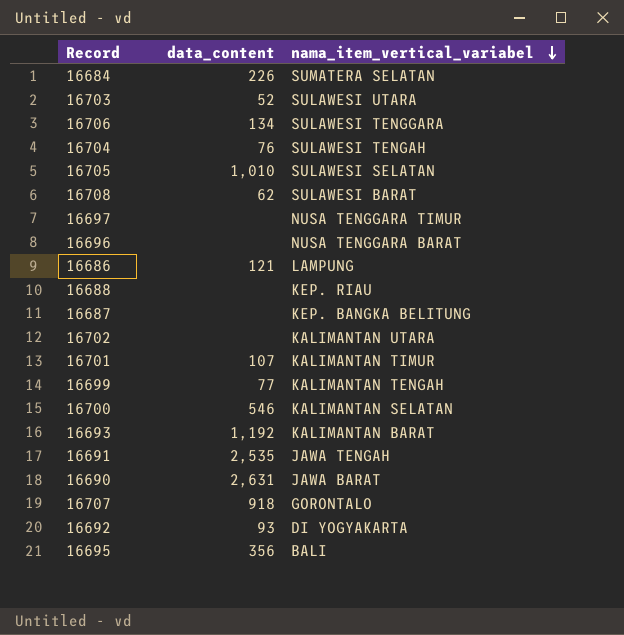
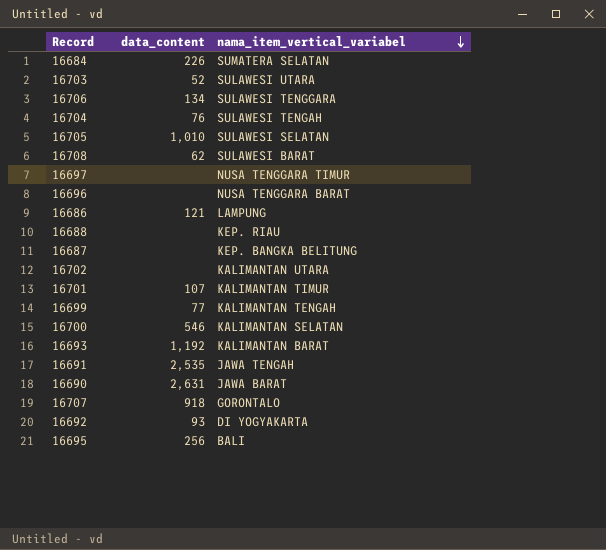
16695 | data_content: 356 -> 256

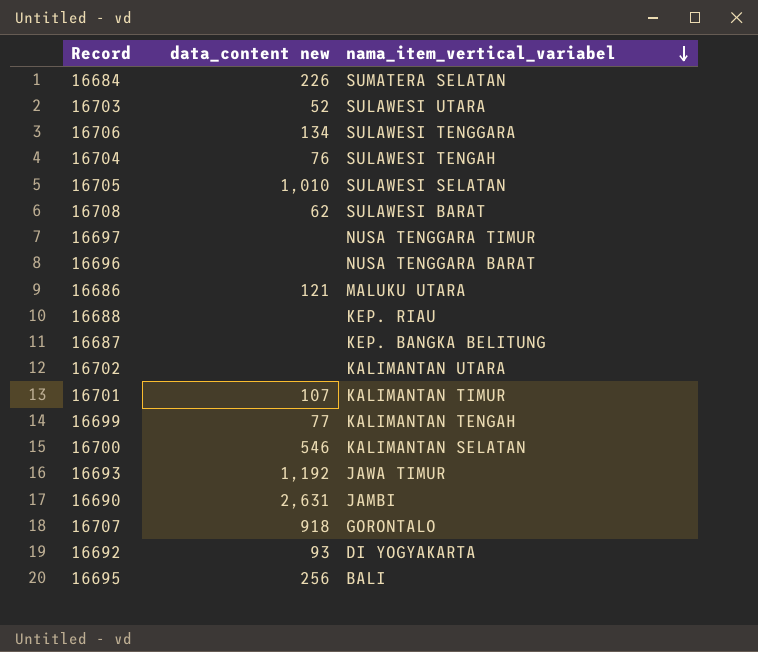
column name: data_content -> data_content new
row 16691: 2,535 | JAWA TENGAH -> none
16686 | nama_item_vertical_variabel: LAMPUNG -> MALUKU UTARA
16693 | nama_item_vertical_variabel: KALIMANTAN BARAT -> JAWA TIMUR
16690 | nama_item_vertical_variabel: JAWA BARAT -> JAMBI

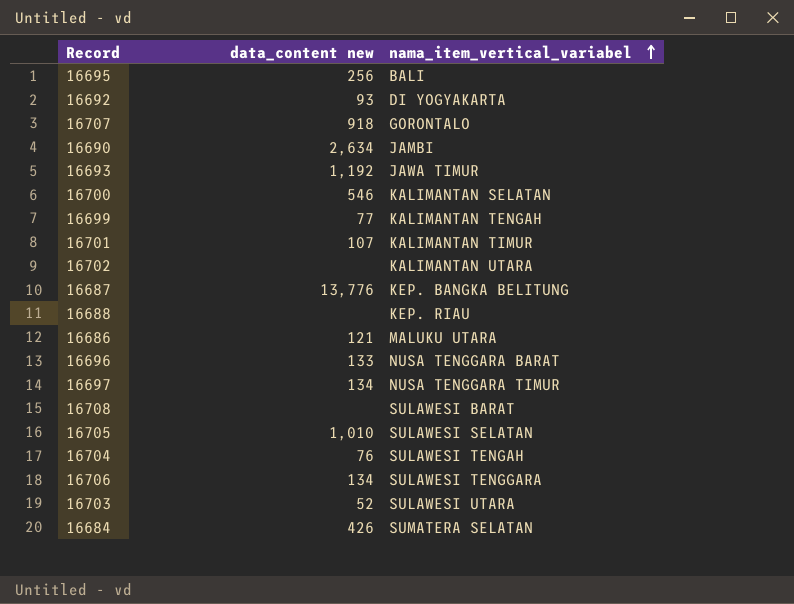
row order: nama_item_vertical_variabel descending -> nama_item_vertical_variabel ascending
16690 | data_content new: 2,631 -> 2,634
16687 | data_content new: none -> 13,776
16696 | data_content new: none -> 133
16697 | data_content new: none -> 134
16708 | data_content new: 62 -> none
16684 | data_content new: 226 -> 426

